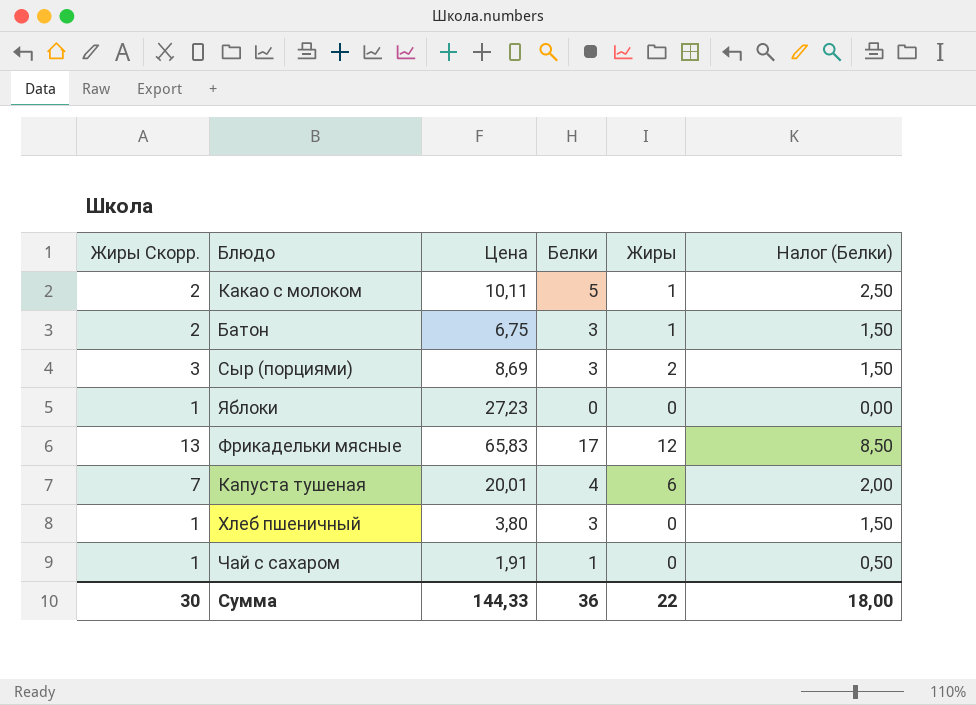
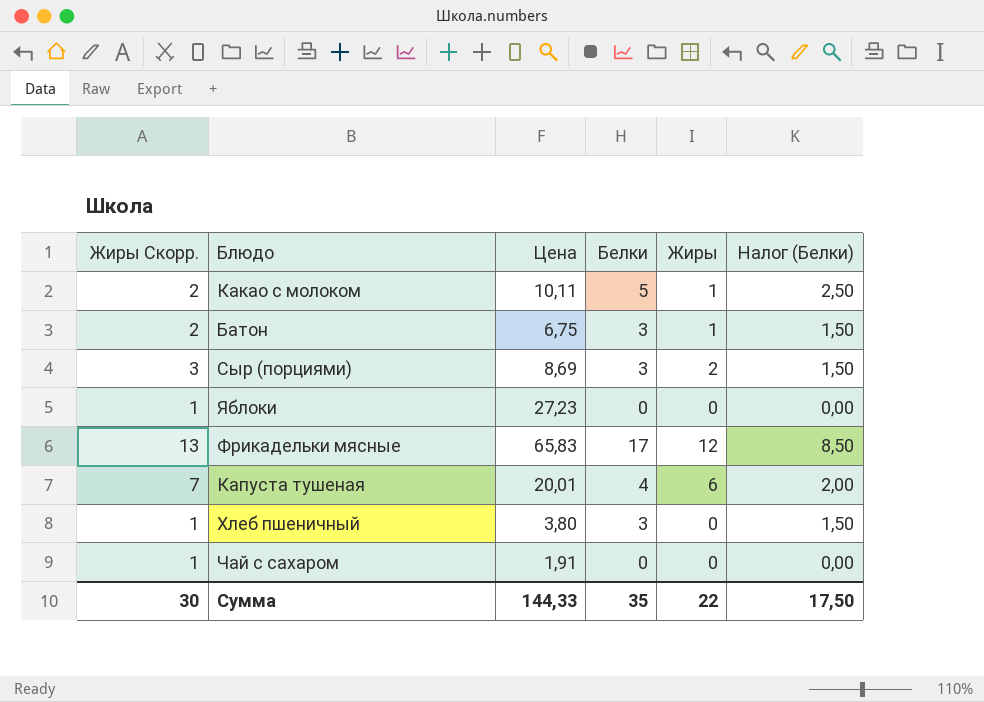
Чай с сахаром | Белки: 1 -> 0
Чай с сахаром | Налог (Белки): 0,50 -> 0,00
Сумма | Белки: 36 -> 35
Сумма | Налог (Белки): 18,00 -> 17,50

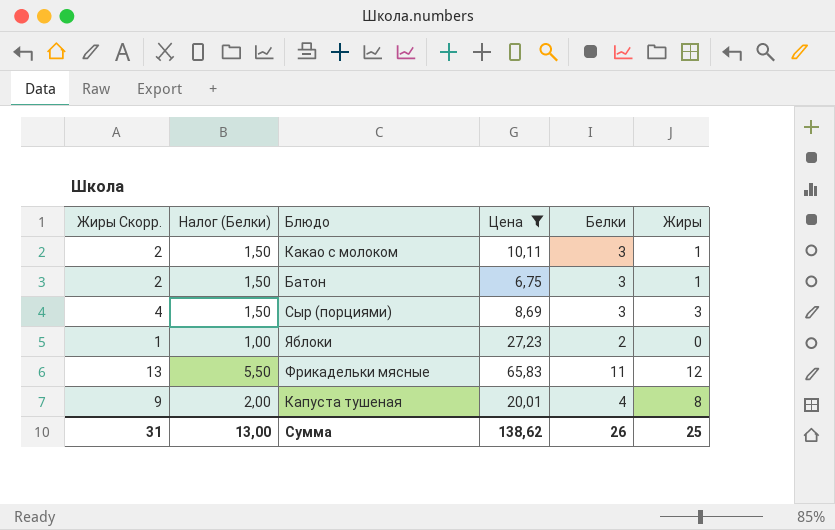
filter: none -> Цена >= 6,75
column Налог (Белки) | position: 6 -> 2
Какао с молоком | Налог (Белки): 2,50 -> 1,50
Какао с молоком | Белки: 5 -> 3
Сыр (порциями) | Жиры Скорр.: 3 -> 4
Сыр (порциями) | Жиры: 2 -> 3
Яблоки | Налог (Белки): 0,00 -> 1,00
Яблоки | Белки: 0 -> 2
Фрикадельки мясные | Налог (Белки): 8,50 -> 5,50
Фрикадельки мясные | Белки: 17 -> 11
Капуста тушеная | Жиры Скорр.: 7 -> 9
Капуста тушеная | Жиры: 6 -> 8
Сумма | Жиры Скорр.: 30 -> 31
Сумма | Налог (Белки): 17,50 -> 13,00
Сумма | Цена: 144,33 -> 138,62
Сумма | Белки: 35 -> 26
Сумма | Жиры: 22 -> 25

